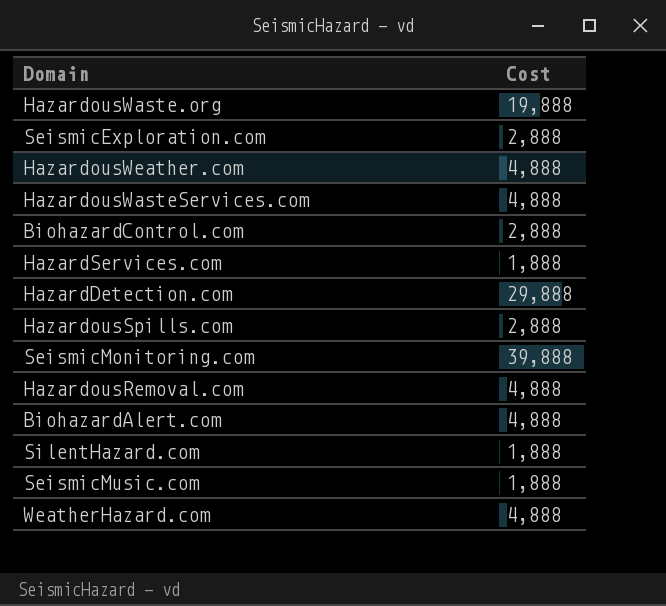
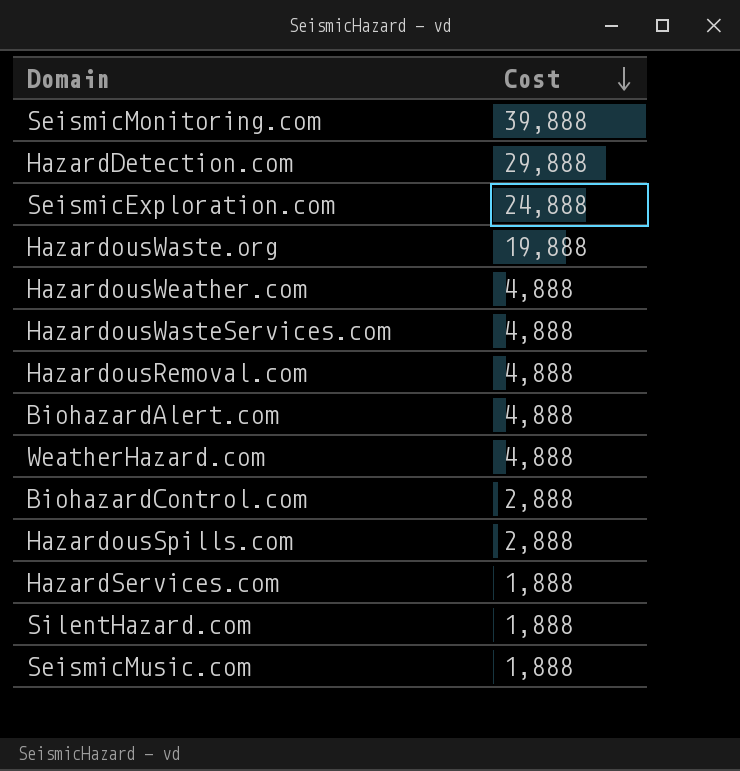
row order: none -> Cost descending
SeismicExploration.com | Cost: 2,888 -> 24,888

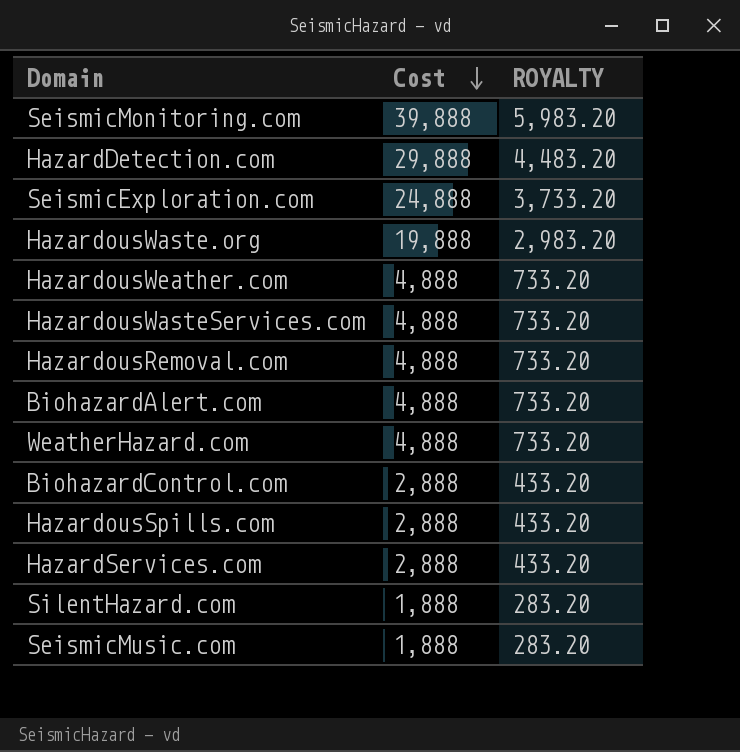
column ROYALTY | formula: none -> [Cost] * 0.15
HazardServices.com | Cost: 1,888 -> 2,888

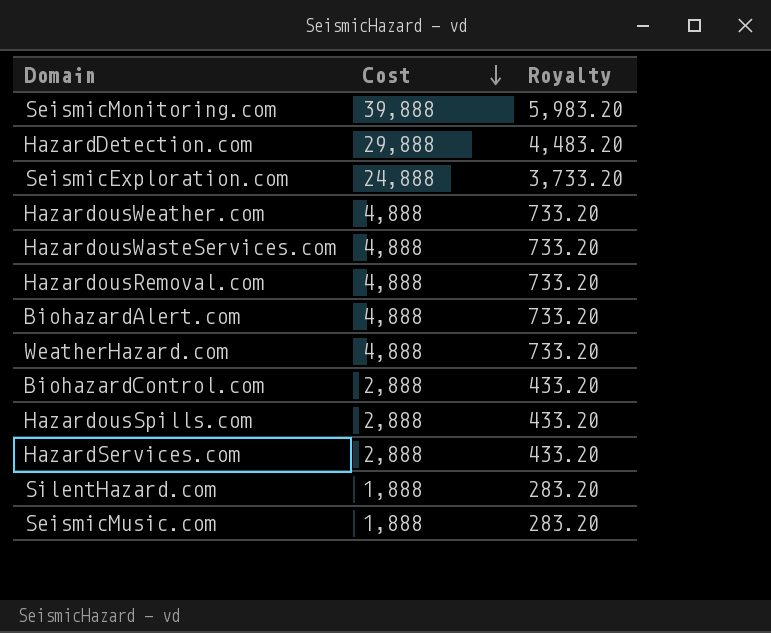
column name: ROYALTY -> Royalty
row HazardousWaste.org: 19,888 | 2,983.20 -> none

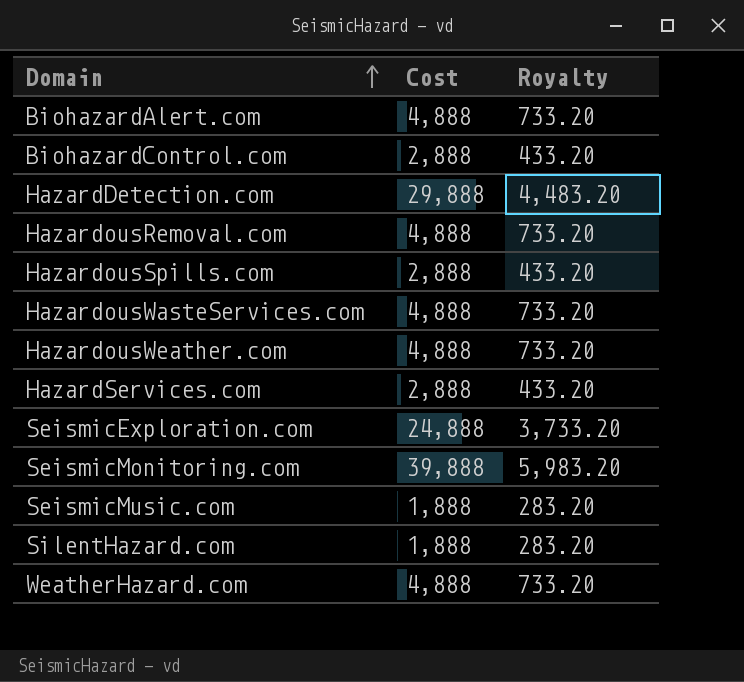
row order: Cost descending -> Domain ascending

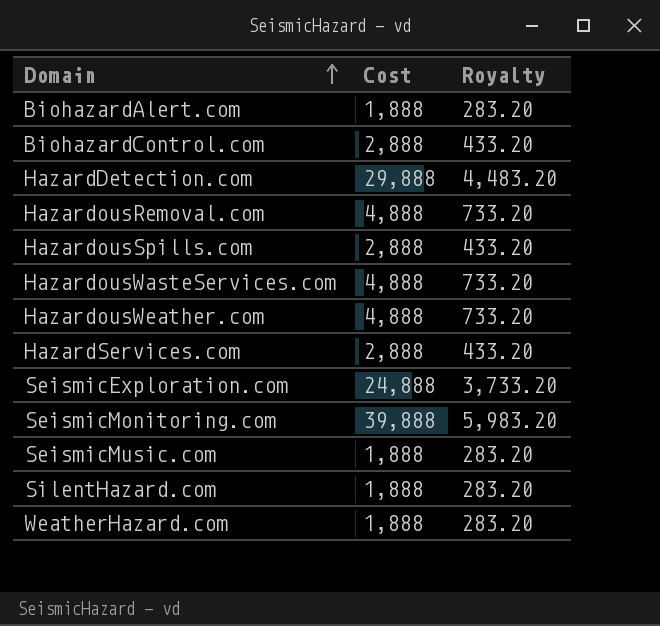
BiohazardAlert.com | Cost: 4,888 -> 1,888
BiohazardAlert.com | Royalty: 733.20 -> 283.20
WeatherHazard.com | Cost: 4,888 -> 1,888
WeatherHazard.com | Royalty: 733.20 -> 283.20

